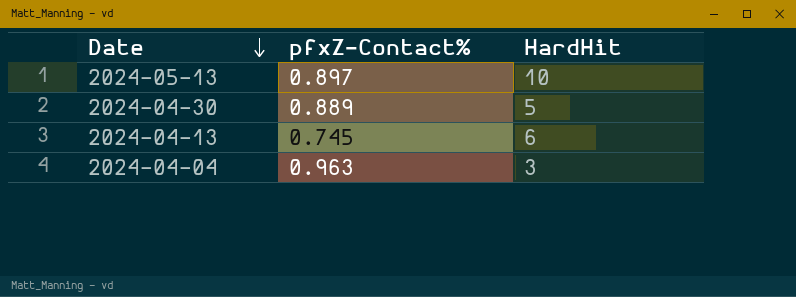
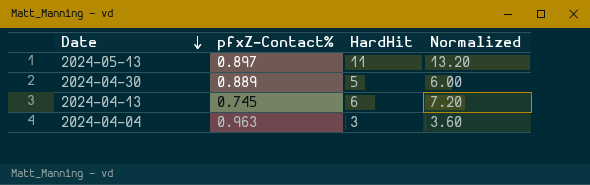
column Normalized | formula: none -> [HardHit] * 1.2
2024-05-13 | HardHit: 10 -> 11

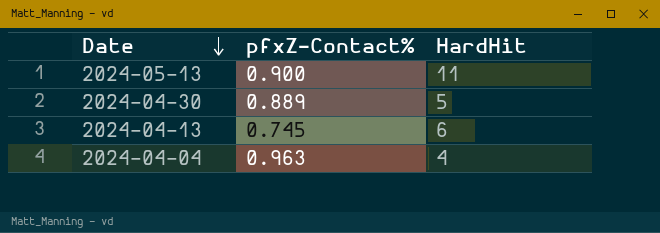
column Normalized | formula: [HardHit] * 1.2 -> none
2024-05-13 | pfxZ-Contact%: 0.897 -> 0.900
2024-04-04 | HardHit: 3 -> 4

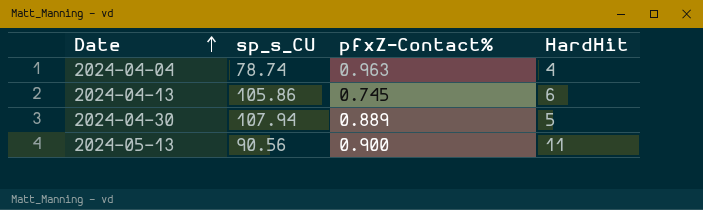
row order: Date descending -> Date ascending
column sp_s_CU | position: none -> 2

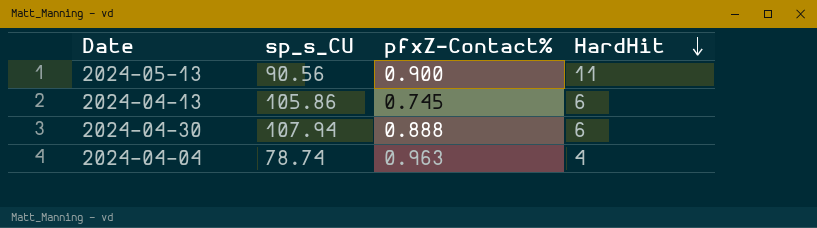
row order: Date ascending -> HardHit descending
2024-04-30 | pfxZ-Contact%: 0.889 -> 0.888
2024-04-30 | HardHit: 5 -> 6

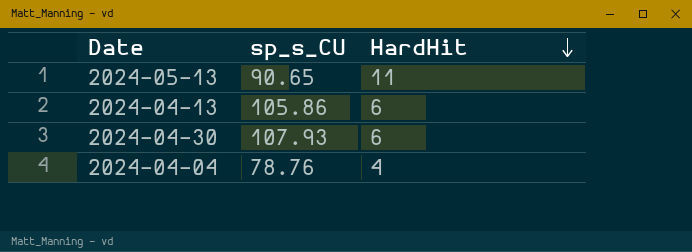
column pfxZ-Contact% | position: 3 -> none
2024-05-13 | sp_s_CU: 90.56 -> 90.65
2024-04-30 | sp_s_CU: 107.94 -> 107.93
2024-04-04 | sp_s_CU: 78.74 -> 78.76

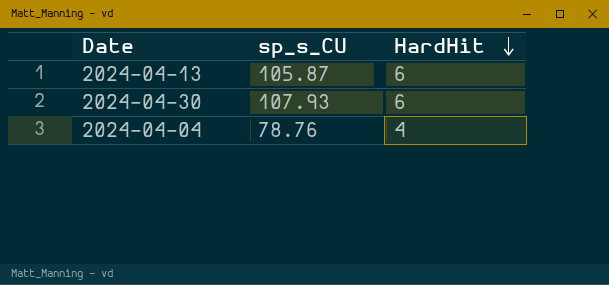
row 2024-05-13: 90.65 | 11 -> none
2024-04-13 | sp_s_CU: 105.86 -> 105.87

